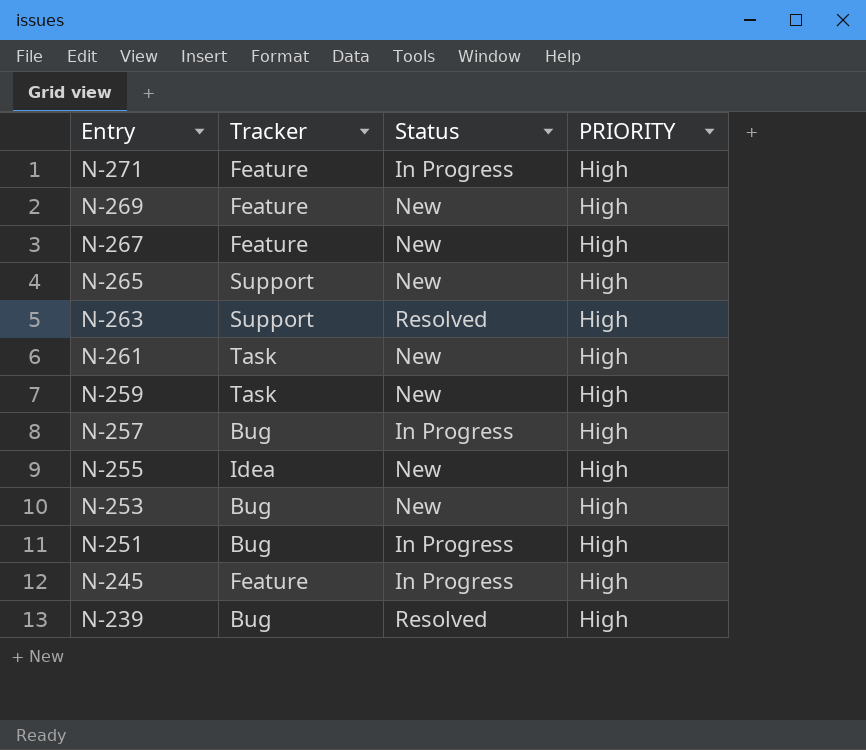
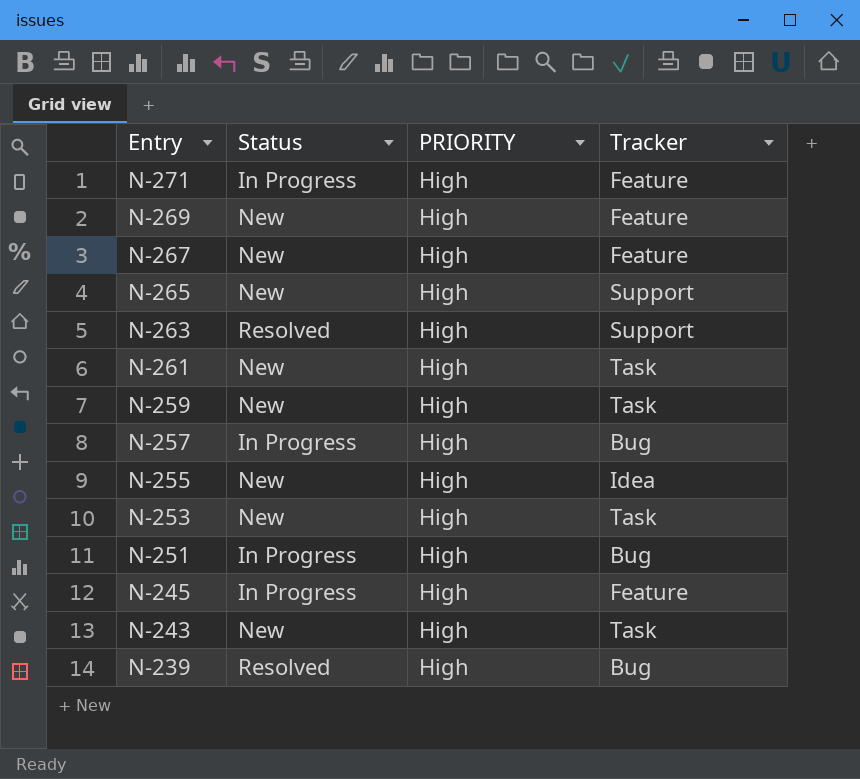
column Tracker | position: 2 -> 4
N-253 | Tracker: Bug -> Task
row N-243: none -> New | High | Task

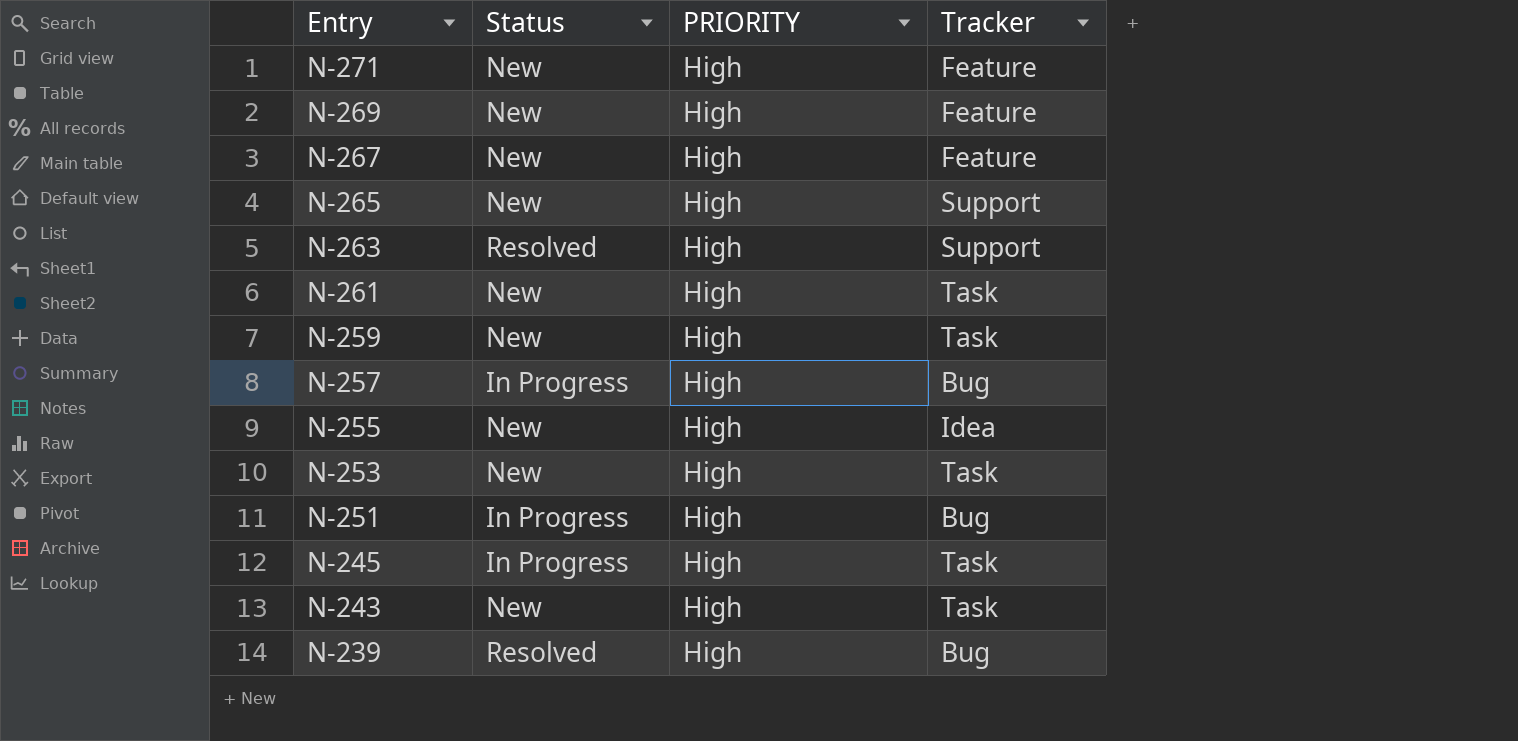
N-271 | Status: In Progress -> New
N-245 | Tracker: Feature -> Task

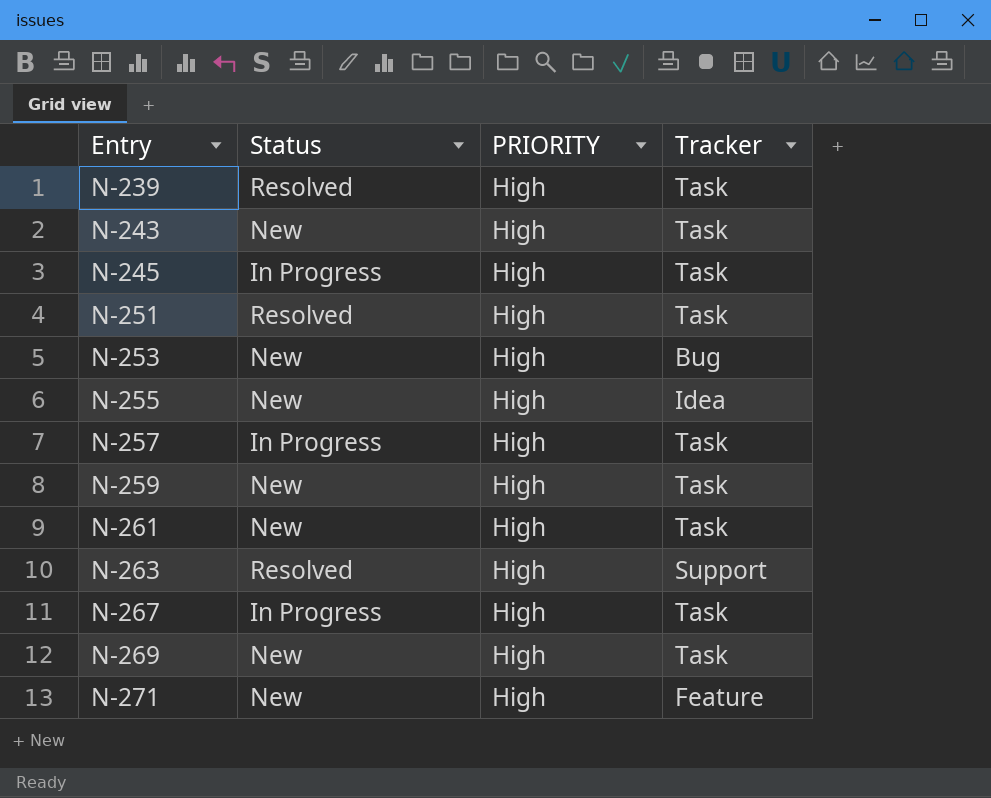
row order: Entry descending -> Entry ascending
row N-265: New | High | Support -> none
N-239 | Tracker: Bug -> Task
N-251 | Status: In Progress -> Resolved
N-251 | Tracker: Bug -> Task
N-253 | Tracker: Task -> Bug
N-257 | Tracker: Bug -> Task
N-267 | Status: New -> In Progress
N-267 | Tracker: Feature -> Task
N-269 | Tracker: Feature -> Task

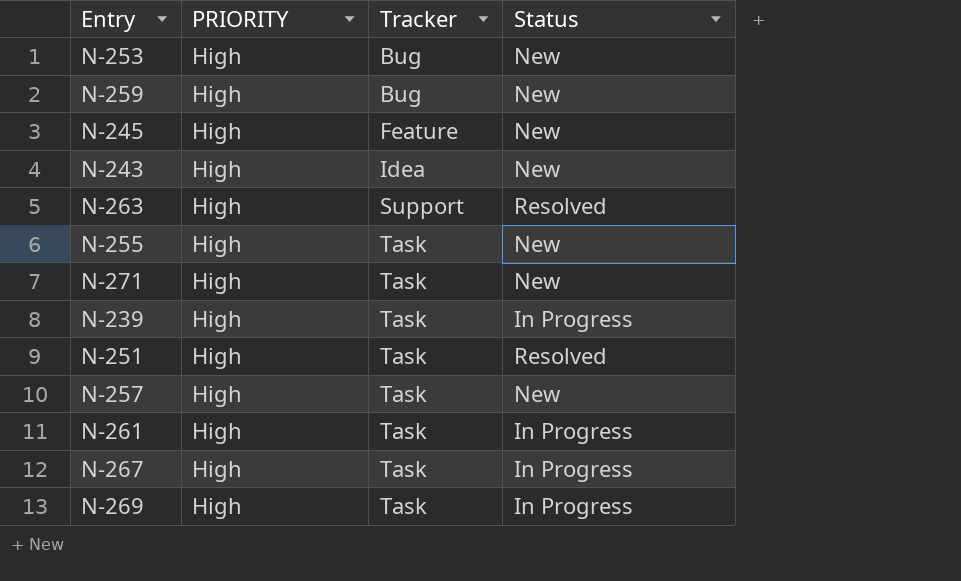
row order: Entry ascending -> Tracker ascending
column Status | position: 2 -> 4
N-259 | Tracker: Task -> Bug
N-245 | Tracker: Task -> Feature
N-245 | Status: In Progress -> New
N-243 | Tracker: Task -> Idea
N-255 | Tracker: Idea -> Task
N-271 | Tracker: Feature -> Task
N-239 | Status: Resolved -> In Progress
N-257 | Status: In Progress -> New
N-261 | Status: New -> In Progress
N-269 | Status: New -> In Progress

